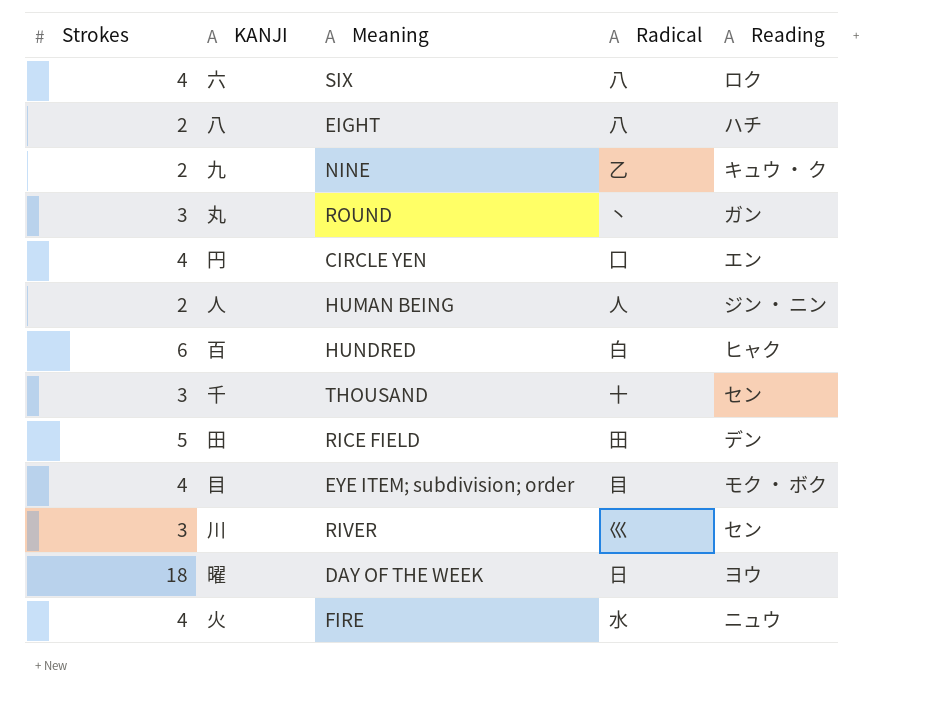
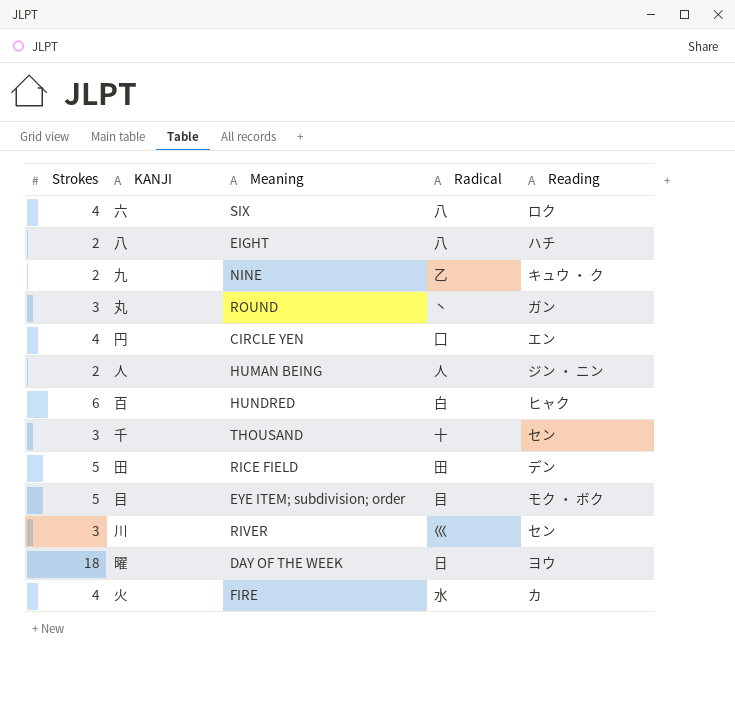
目 | Strokes: 4 -> 5
火 | Reading: ニュウ -> カ

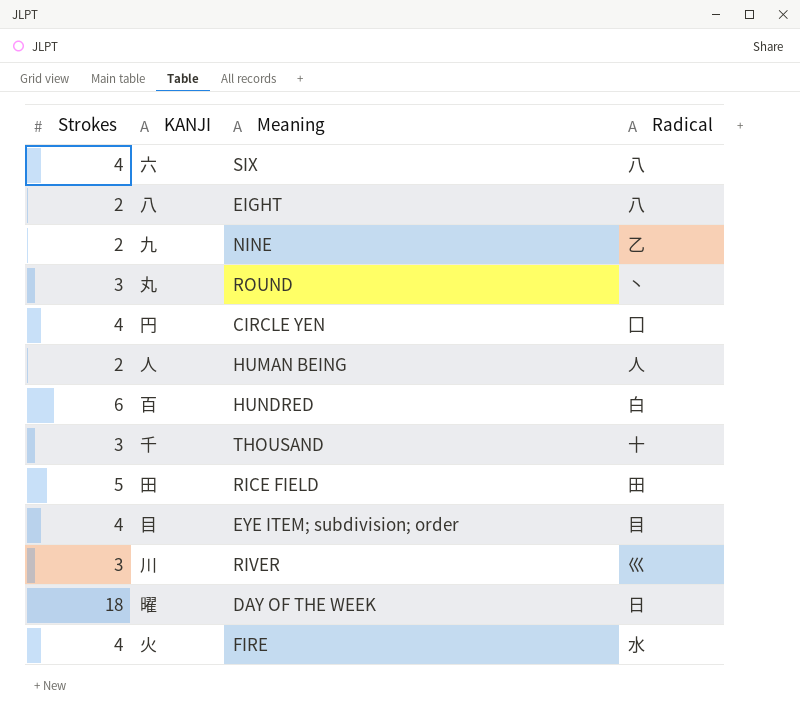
column Reading | position: 5 -> none
目 | Strokes: 5 -> 4

